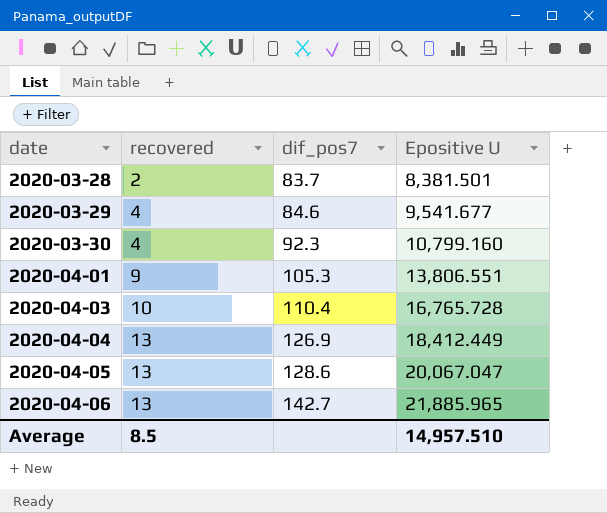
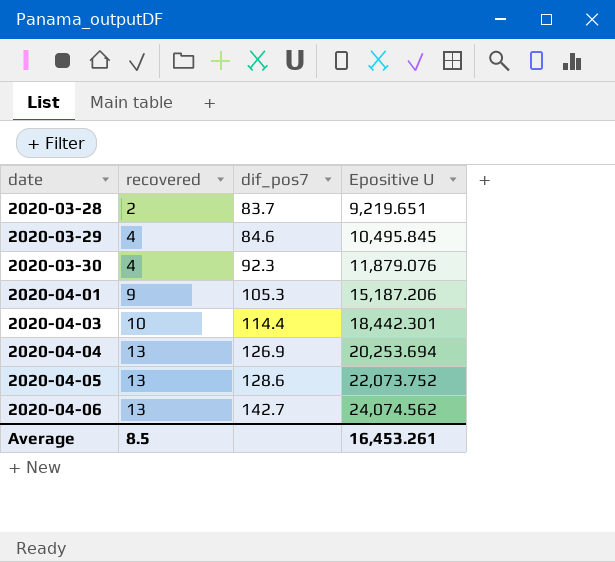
2020-03-28 | Epositive U: 8,381.501 -> 9,219.651
2020-03-29 | Epositive U: 9,541.677 -> 10,495.845
2020-03-30 | Epositive U: 10,799.160 -> 11,879.076
2020-04-01 | Epositive U: 13,806.551 -> 15,187.206
2020-04-03 | dif_pos7: 110.4 -> 114.4
2020-04-03 | Epositive U: 16,765.728 -> 18,442.301
2020-04-04 | Epositive U: 18,412.449 -> 20,253.694
2020-04-05 | Epositive U: 20,067.047 -> 22,073.752
2020-04-06 | Epositive U: 21,885.965 -> 24,074.562
Average | Epositive U: 14,957.510 -> 16,453.261

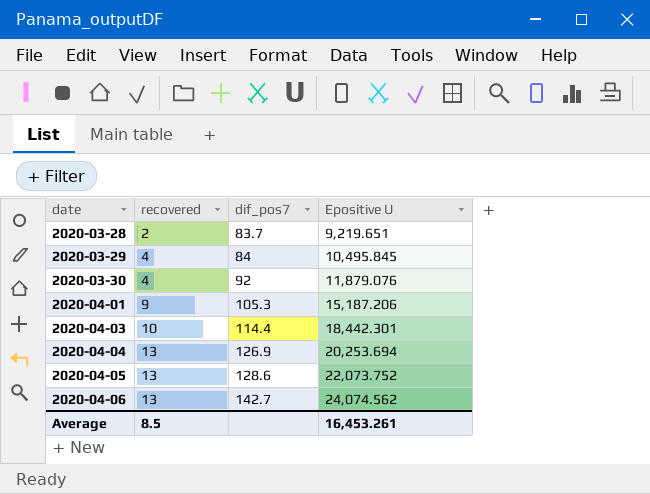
2020-03-29 | dif_pos7: 84.6 -> 84
2020-03-30 | dif_pos7: 92.3 -> 92

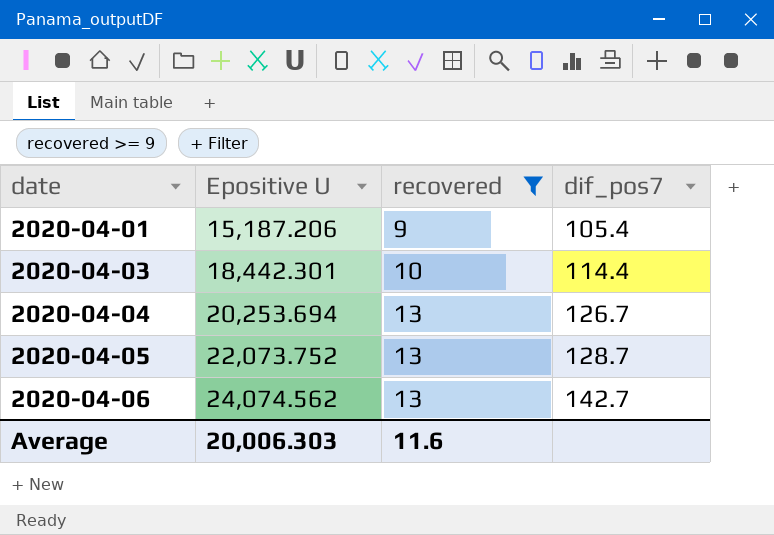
filter: none -> recovered >= 9
column Epositive U | position: 4 -> 2
2020-04-01 | dif_pos7: 105.3 -> 105.4
2020-04-04 | dif_pos7: 126.9 -> 126.7
2020-04-05 | dif_pos7: 128.6 -> 128.7
Average | Epositive U: 16,453.261 -> 20,006.303
Average | recovered: 8.5 -> 11.6

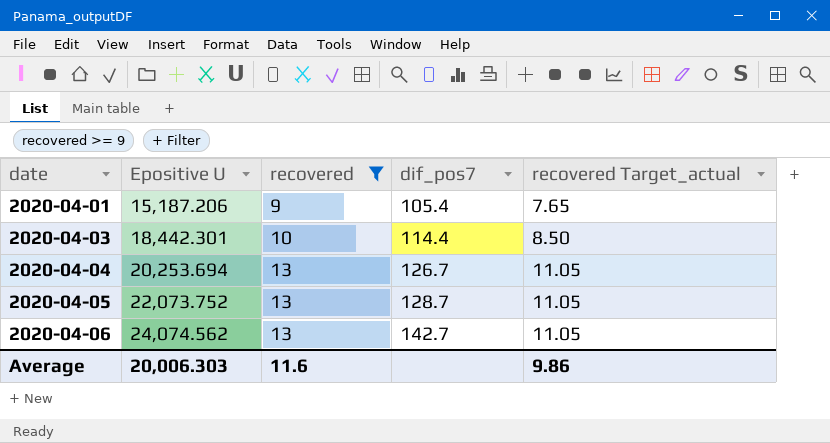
column recovered Target_actual | formula: none -> [recovered] * 0.85

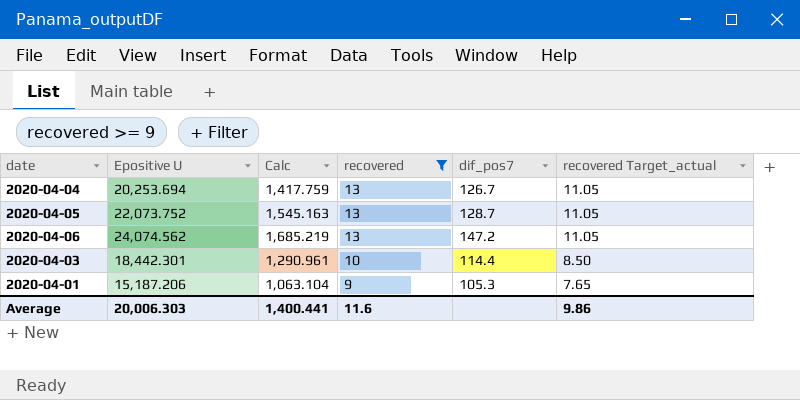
row order: date ascending -> recovered descending
column Calc | formula: none -> [Epositive U] * 0.07
2020-04-06 | dif_pos7: 142.7 -> 147.2
2020-04-01 | dif_pos7: 105.4 -> 105.3

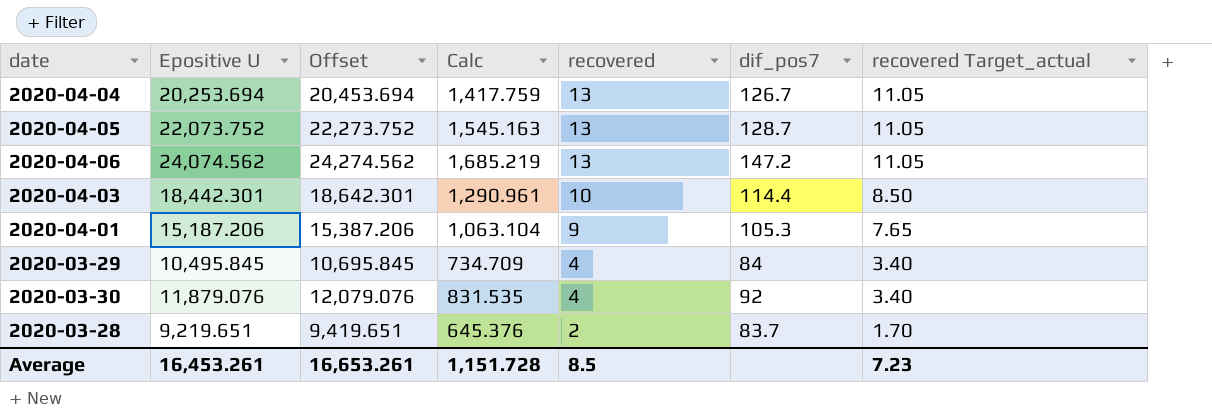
filter: recovered >= 9 -> none
column Offset | formula: none -> [Epositive U] + 200
Average | Epositive U: 20,006.303 -> 16,453.261
Average | Calc: 1,400.441 -> 1,151.728
Average | recovered: 11.6 -> 8.5
Average | recovered Target_actual: 9.86 -> 7.23

